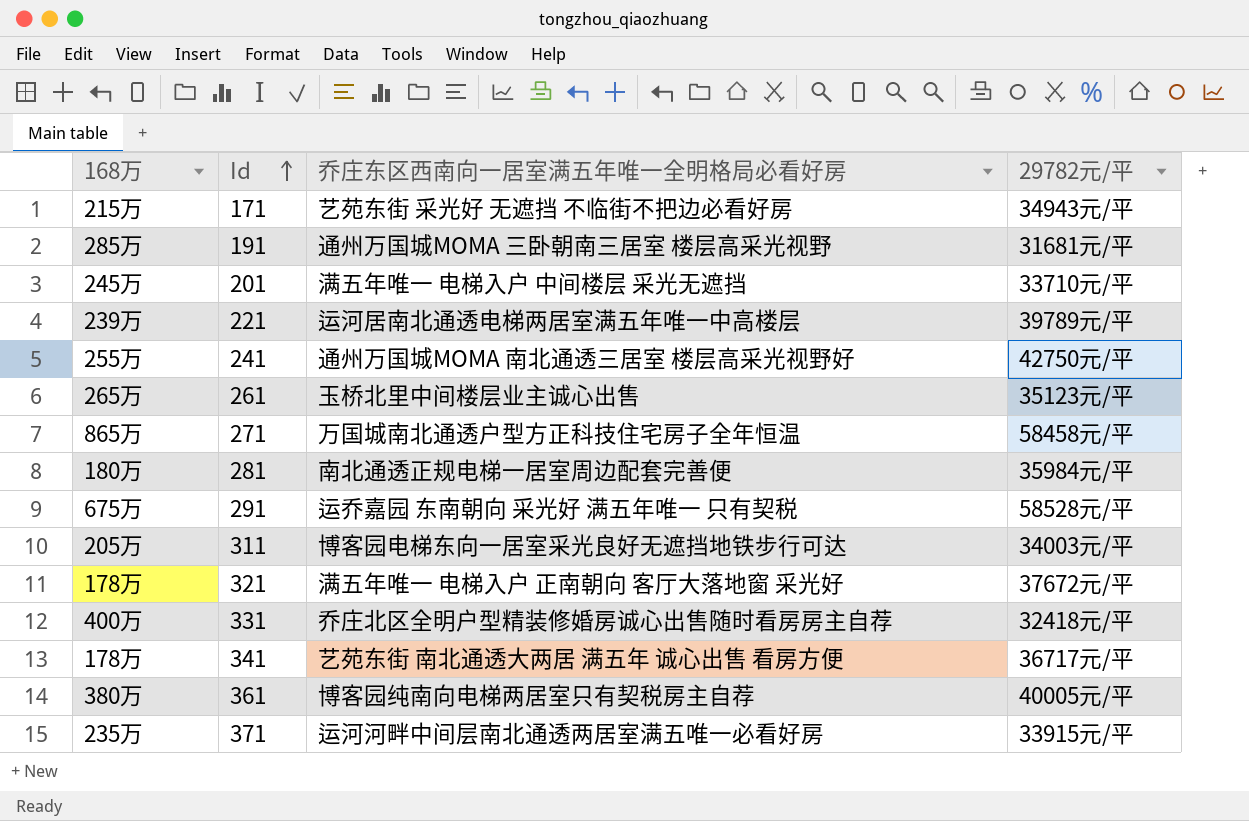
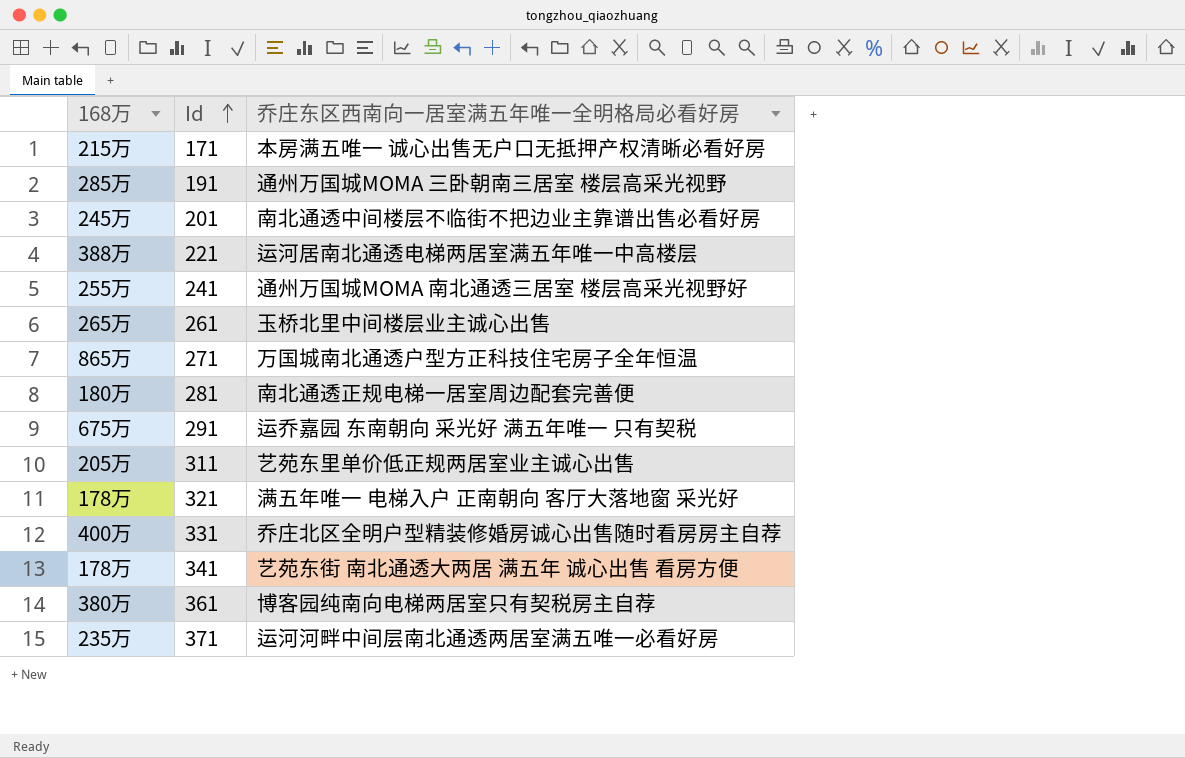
column 29782元/平 | position: 4 -> none
171 | 乔庄东区西南向一居室满五年唯一全明格局必看好房: 艺苑东街 采光好 无遮挡 不临街不把边必看好房 -> 本房满五唯一 诚心出售无户口无抵押产权清晰必看好房
201 | 乔庄东区西南向一居室满五年唯一全明格局必看好房: 满五年唯一 电梯入户 中间楼层 采光无遮挡 -> 南北通透中间楼层不临街不把边业主靠谱出售必看好房
221 | 168万: 239万 -> 388万
311 | 乔庄东区西南向一居室满五年唯一全明格局必看好房: 博客园电梯东向一居室采光良好无遮挡地铁步行可达 -> 艺苑东里单价低正规两居室业主诚心出售

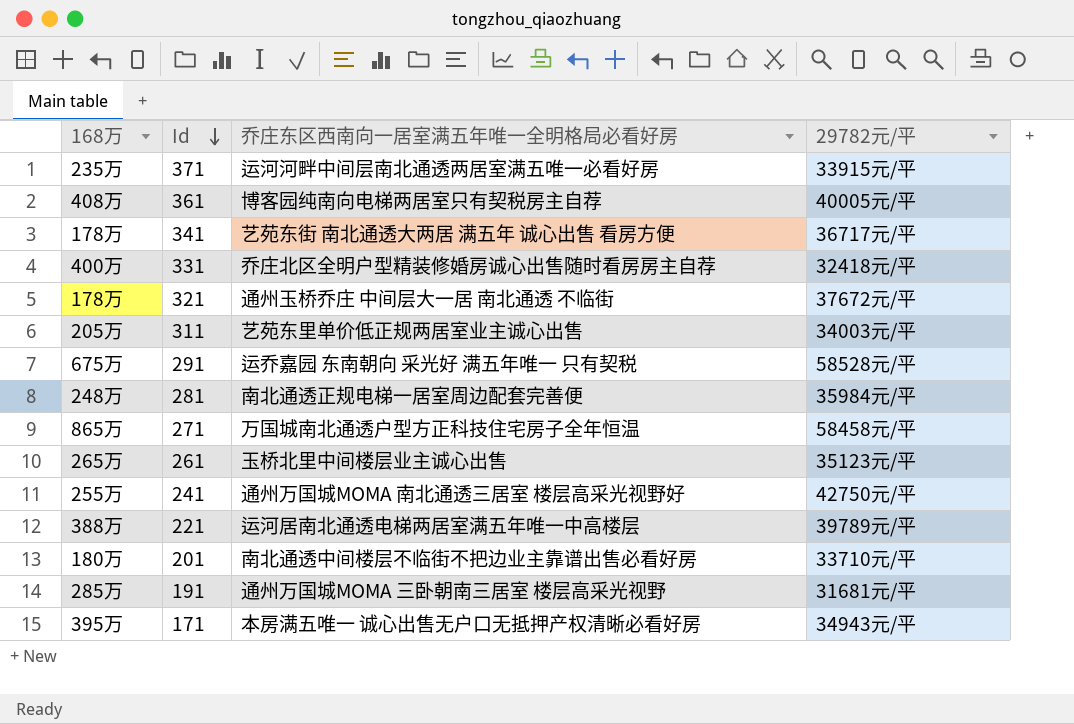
row order: Id ascending -> Id descending
column 29782元/平 | position: none -> 4
361 | 168万: 380万 -> 408万
321 | 乔庄东区西南向一居室满五年唯一全明格局必看好房: 满五年唯一 电梯入户 正南朝向 客厅大落地窗 采光好 -> 通州玉桥乔庄 中间层大一居 南北通透 不临街
281 | 168万: 180万 -> 248万
201 | 168万: 245万 -> 180万
171 | 168万: 215万 -> 395万

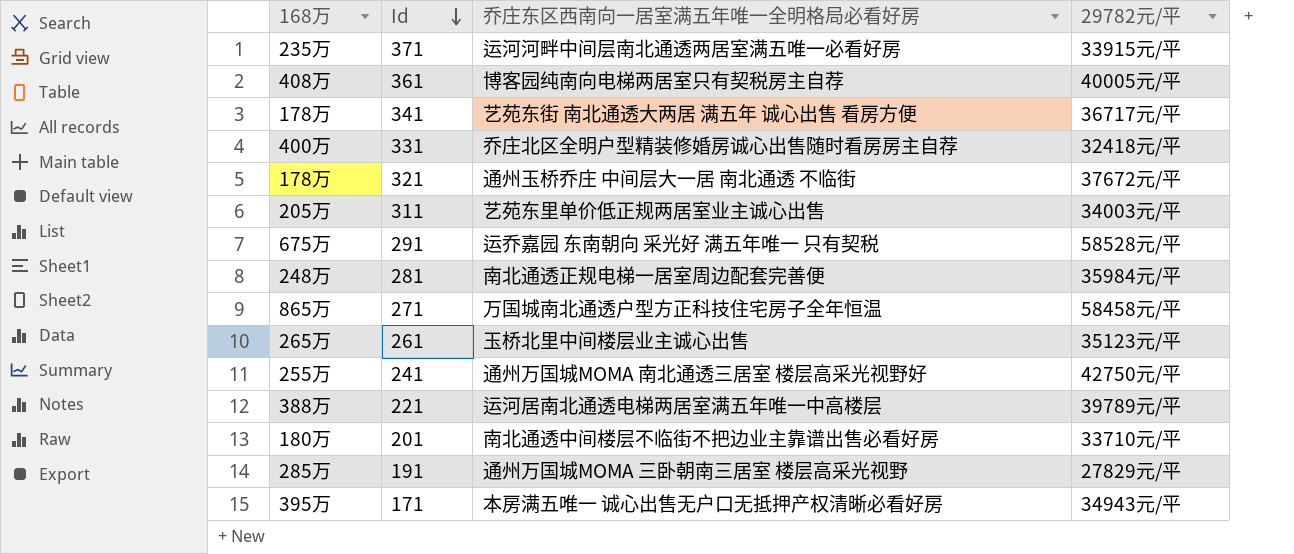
191 | 29782元/平: 31681元/平 -> 27829元/平

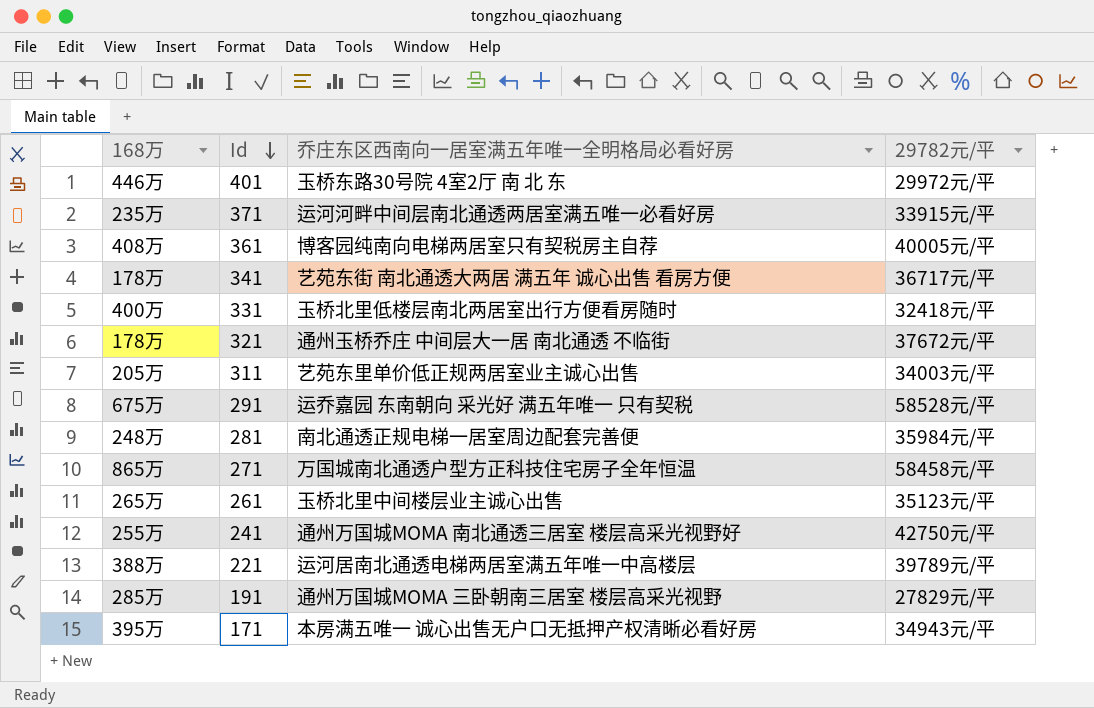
row 201: 180万 | 南北通透中间楼层不临街不把边业主靠谱出售必看好房 | 33710元/平 -> none
row 401: none -> 446万 | 玉桥东路30号院 4室2厅 南 北 东 | 29972元/平
331 | 乔庄东区西南向一居室满五年唯一全明格局必看好房: 乔庄北区全明户型精装修婚房诚心出售随时看房房主自荐 -> 玉桥北里低楼层南北两居室出行方便看房随时

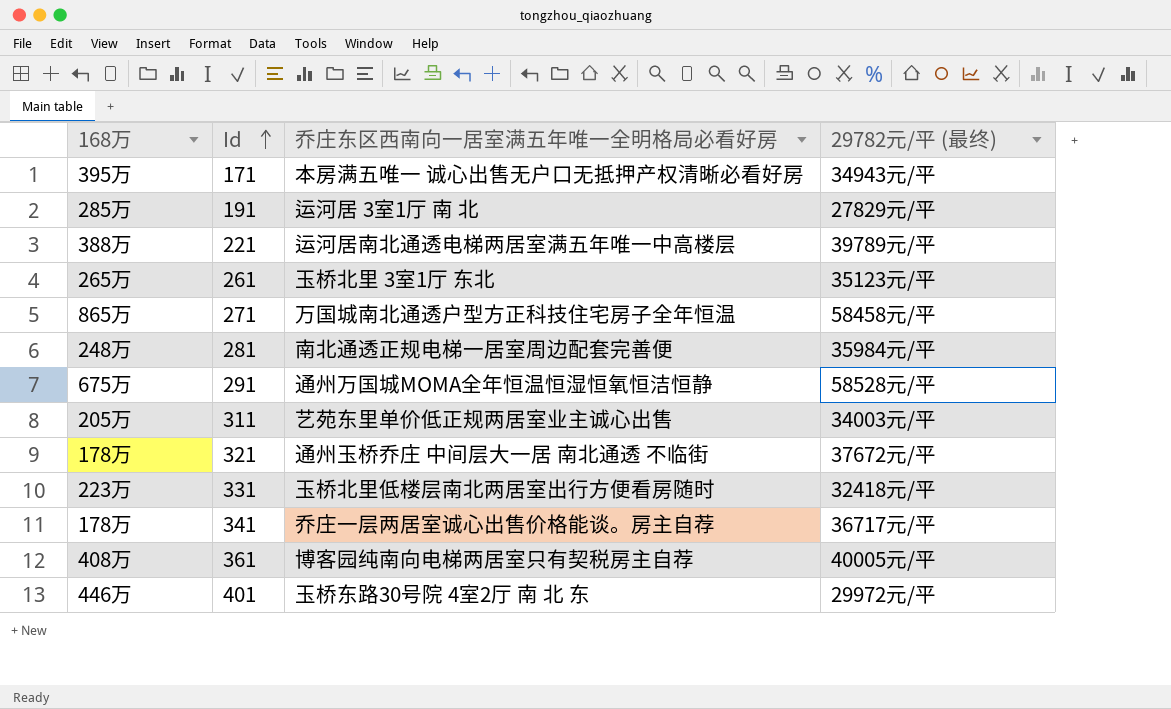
row order: Id descending -> Id ascending
column name: 29782元/平 -> 29782元/平 (最终)
row 371: 235万 | 运河河畔中间层南北通透两居室满五唯一必看好房 | 33915元/平 -> none
row 241: 255万 | 通州万国城MOMA 南北通透三居室 楼层高采光视野好 | 42750元/平 -> none
191 | 乔庄东区西南向一居室满五年唯一全明格局必看好房: 通州万国城MOMA 三卧朝南三居室 楼层高采光视野 -> 运河居 3室1厅 南 北
261 | 乔庄东区西南向一居室满五年唯一全明格局必看好房: 玉桥北里中间楼层业主诚心出售 -> 玉桥北里 3室1厅 东北
291 | 乔庄东区西南向一居室满五年唯一全明格局必看好房: 运乔嘉园 东南朝向 采光好 满五年唯一 只有契税 -> 通州万国城MOMA全年恒温恒湿恒氧恒洁恒静
331 | 168万: 400万 -> 223万
341 | 乔庄东区西南向一居室满五年唯一全明格局必看好房: 艺苑东街 南北通透大两居 满五年 诚心出售 看房方便 -> 乔庄一层两居室诚心出售价格能谈。房主自荐

